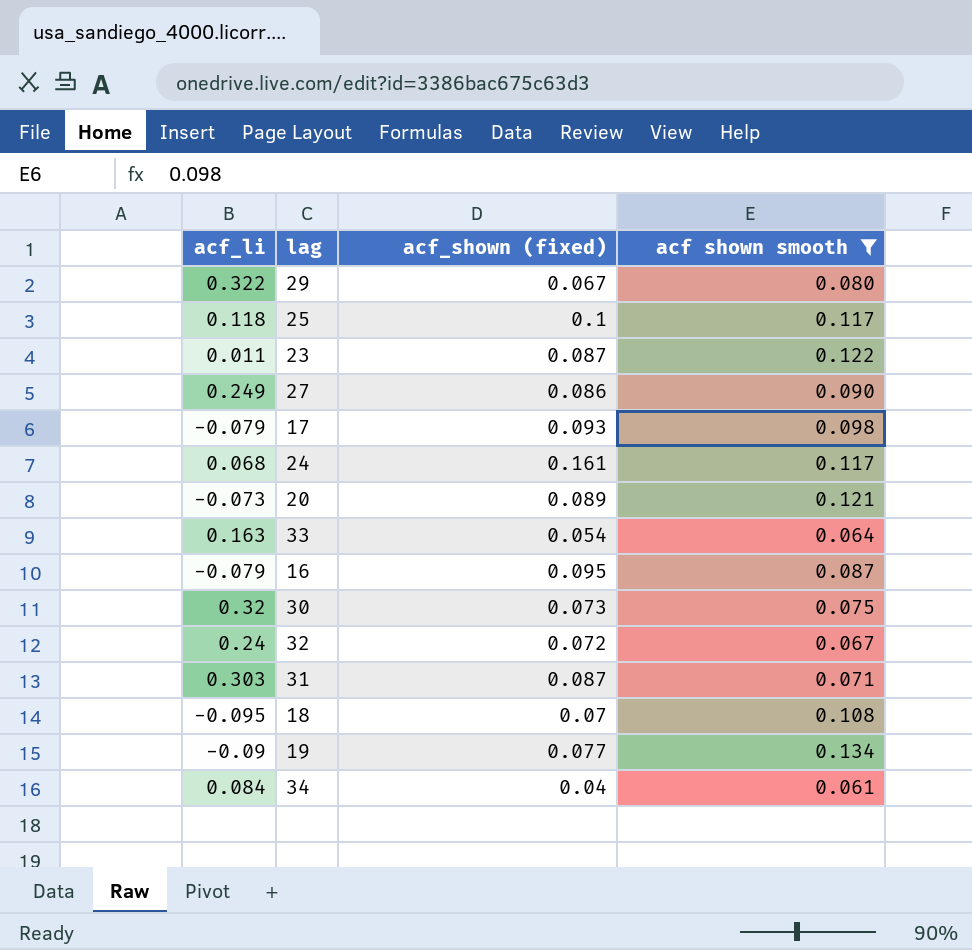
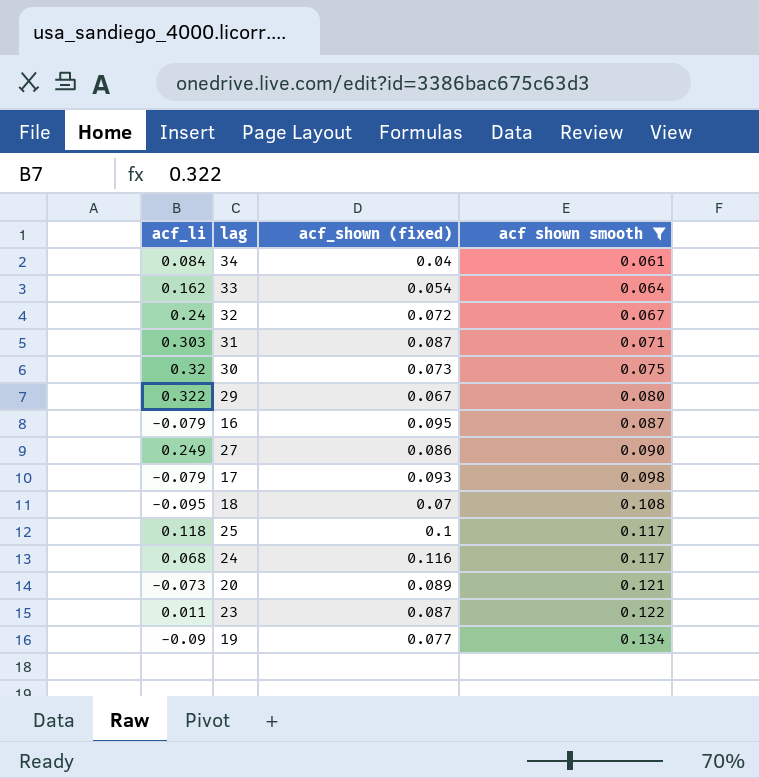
row order: none -> acf shown smooth ascending
33 | acf_li: 0.163 -> 0.162
24 | acf_shown (fixed): 0.161 -> 0.116

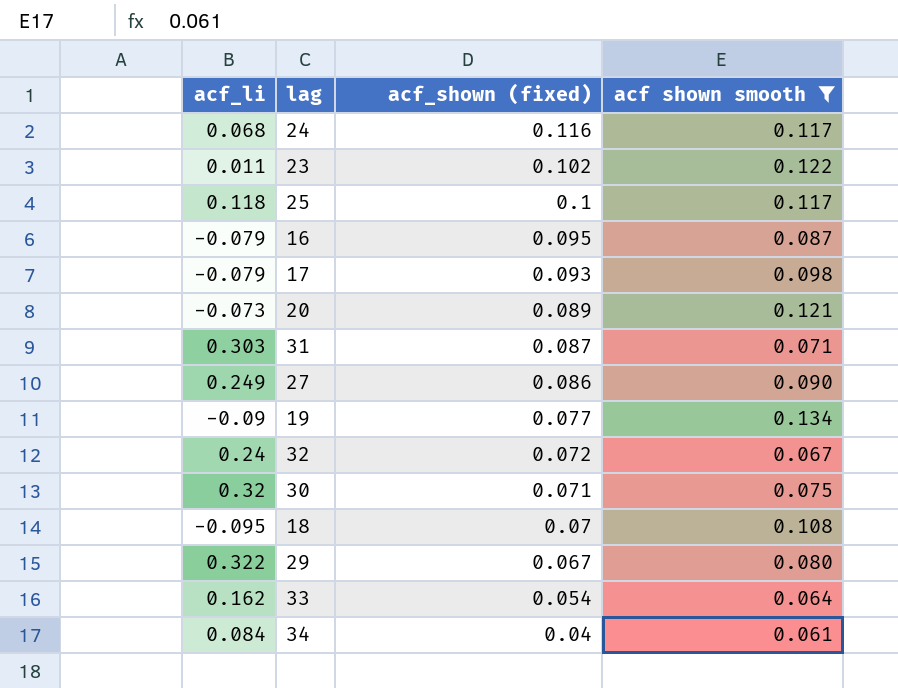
row order: acf shown smooth ascending -> acf_shown (fixed) descending
23 | acf_shown (fixed): 0.087 -> 0.102
30 | acf_shown (fixed): 0.073 -> 0.071

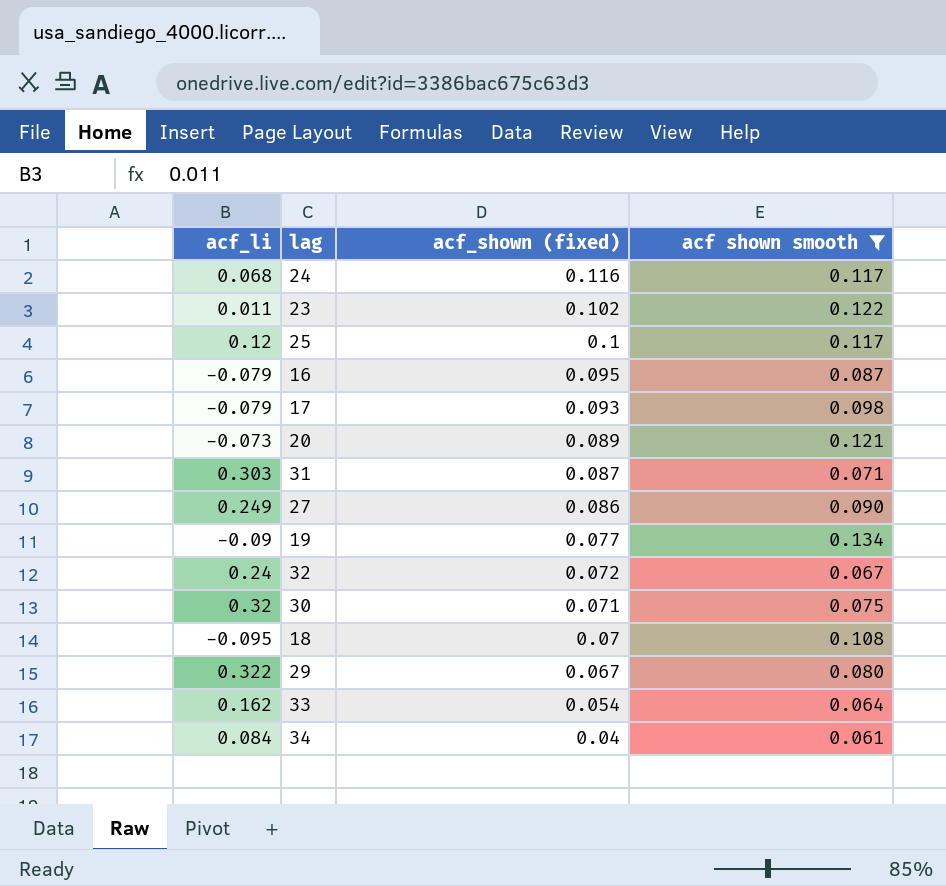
25 | acf_li: 0.118 -> 0.12

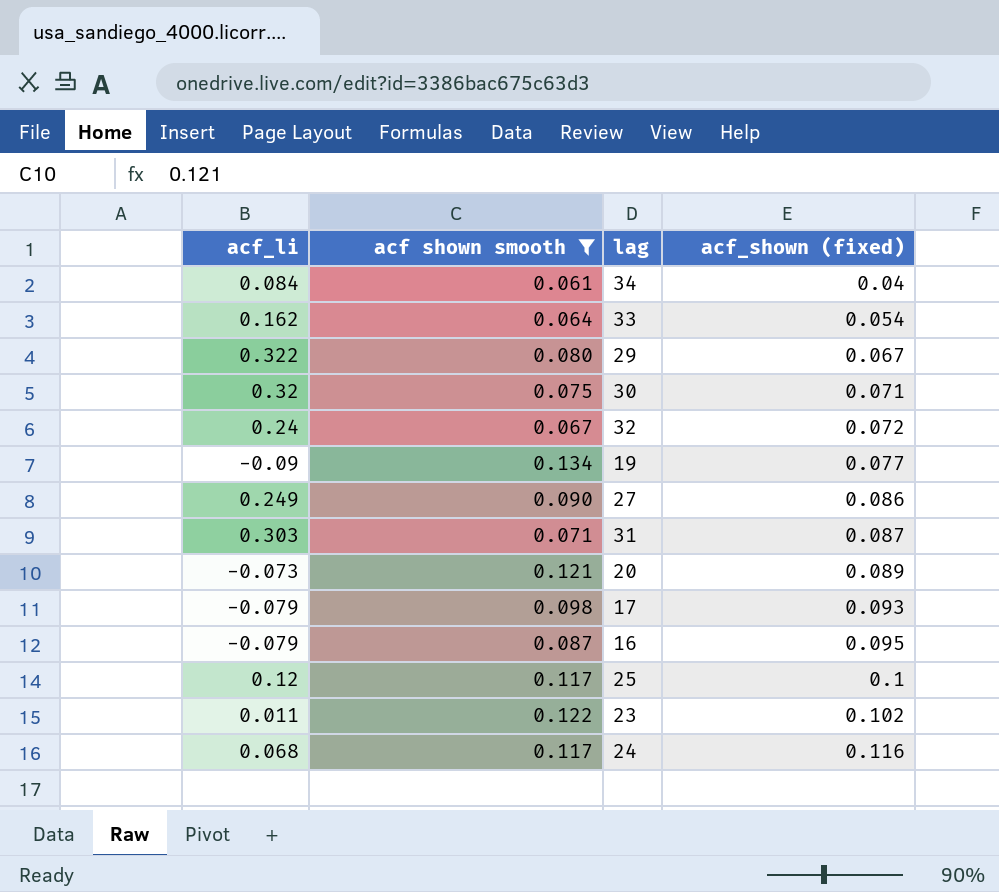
row order: acf_shown (fixed) descending -> acf_shown (fixed) ascending
column acf shown smooth | position: 4 -> 2
row 18: -0.095 | 0.07 | 0.108 -> none

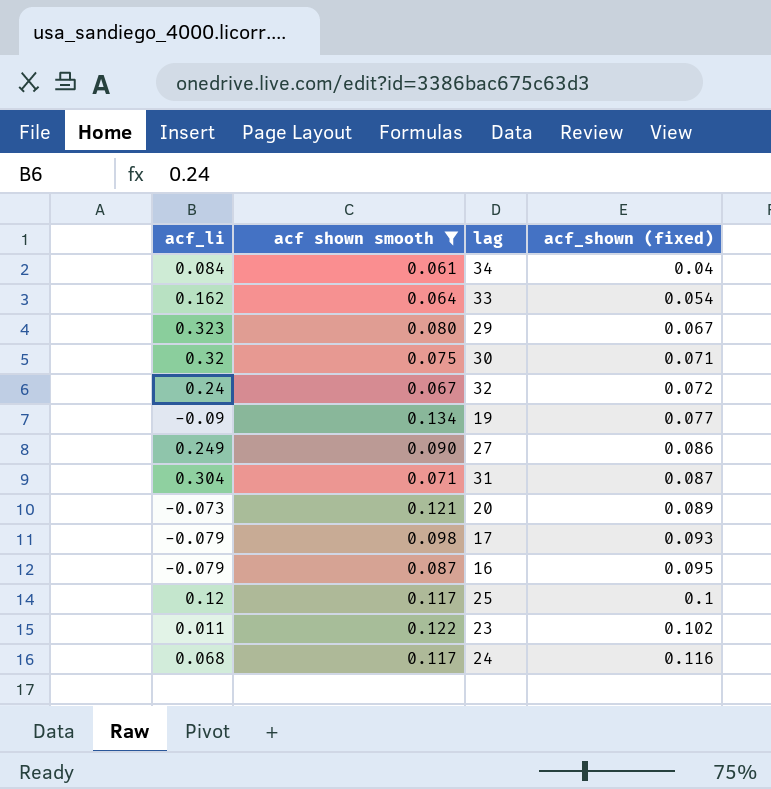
29 | acf_li: 0.322 -> 0.323
31 | acf_li: 0.303 -> 0.304

